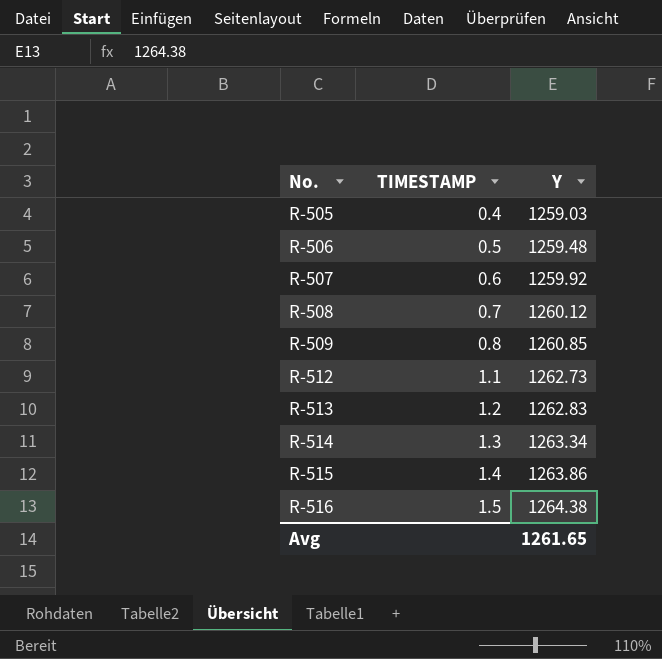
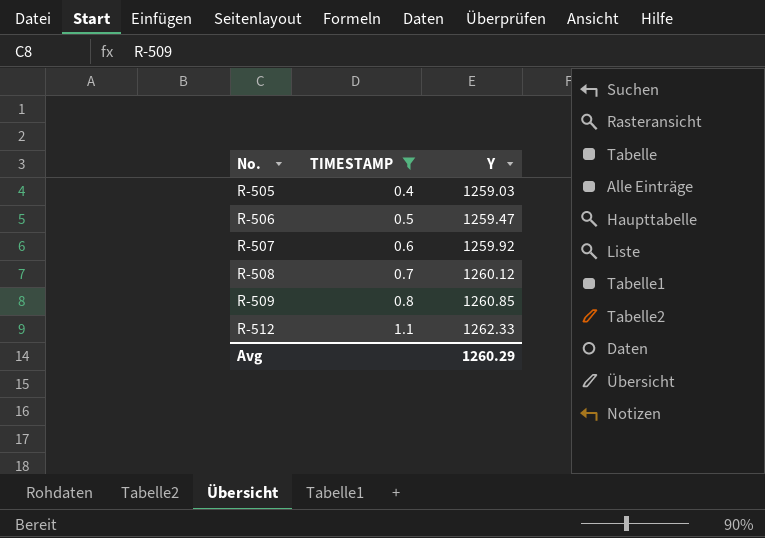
filter: none -> TIMESTAMP <= 1.1
R-506 | Y: 1259.48 -> 1259.47
R-512 | Y: 1262.73 -> 1262.33
Avg | Y: 1261.65 -> 1260.29

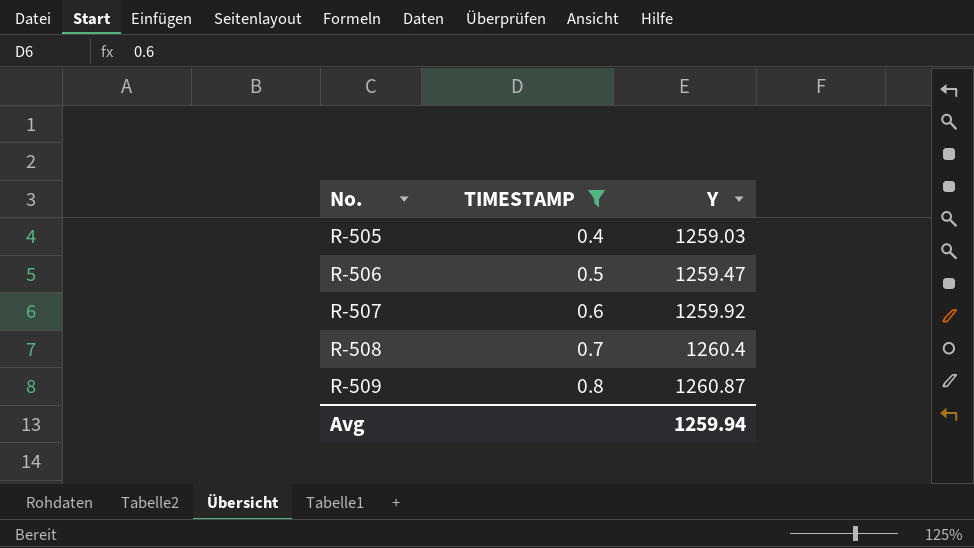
row R-512: 1.1 | 1262.33 -> none
R-508 | Y: 1260.12 -> 1260.4
R-509 | Y: 1260.85 -> 1260.87
Avg | Y: 1260.29 -> 1259.94

